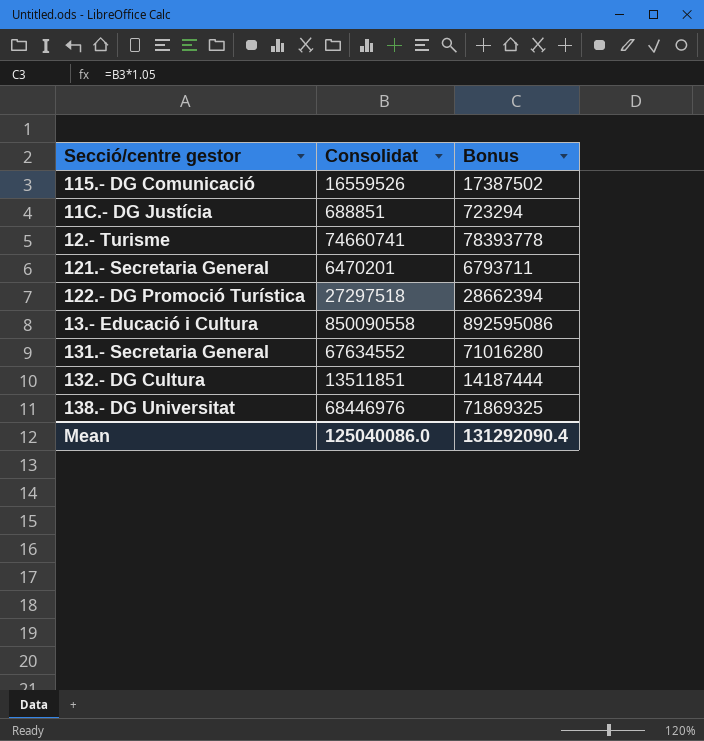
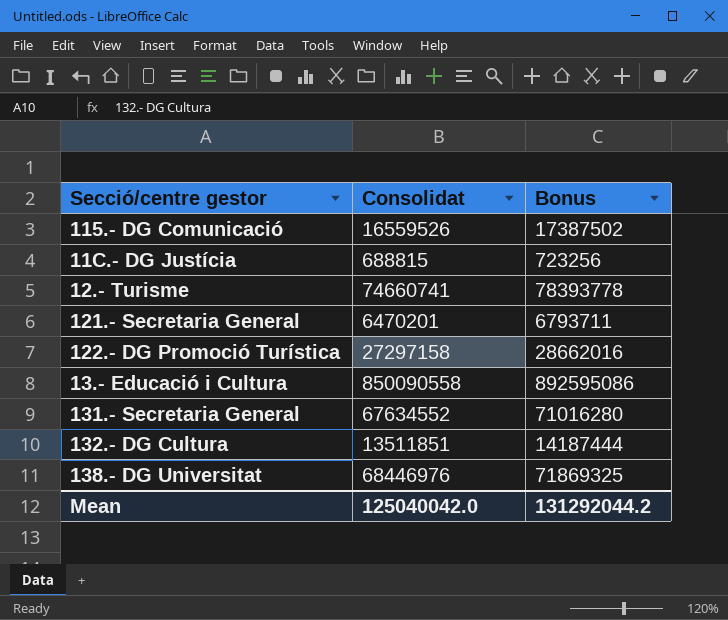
11C.- DG Justícia | Consolidat: 688851 -> 688815
11C.- DG Justícia | Bonus: 723294 -> 723256
122.- DG Promoció Turística | Consolidat: 27297518 -> 27297158
122.- DG Promoció Turística | Bonus: 28662394 -> 28662016
Mean | Consolidat: 125040086.0 -> 125040042.0
Mean | Bonus: 131292090.4 -> 131292044.2

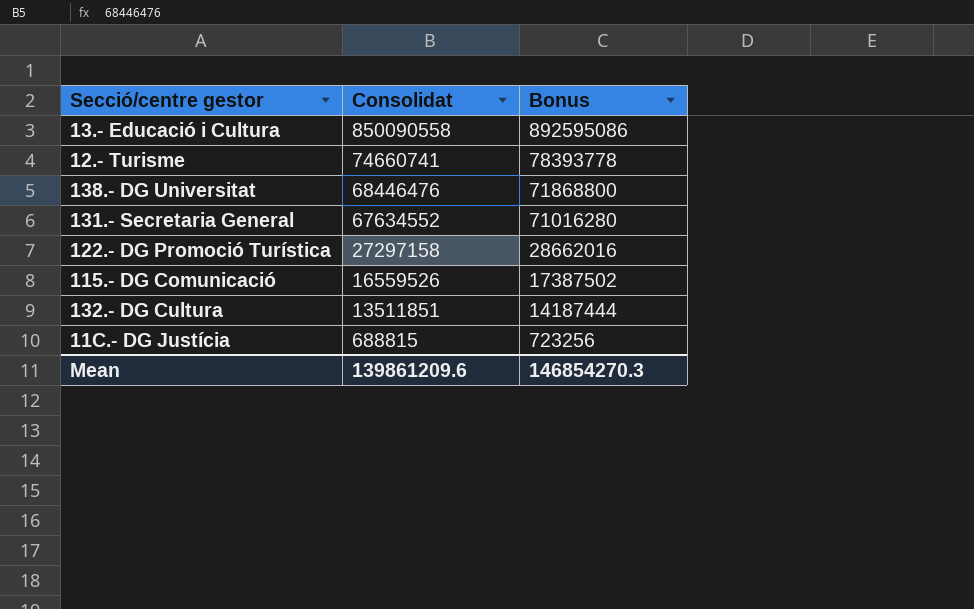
row order: none -> Consolidat descending
row 121.- Secretaria General: 6470201 | 6793711 -> none
138.- DG Universitat | Consolidat: 68446976 -> 68446476
138.- DG Universitat | Bonus: 71869325 -> 71868800
Mean | Consolidat: 125040042.0 -> 139861209.6
Mean | Bonus: 131292044.2 -> 146854270.3

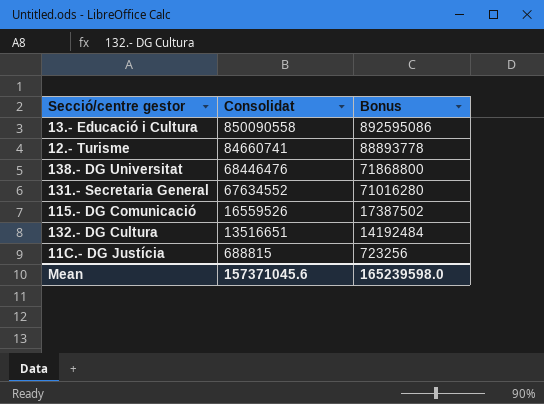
row 122.- DG Promoció Turística: 27297158 | 28662016 -> none
12.- Turisme | Consolidat: 74660741 -> 84660741
12.- Turisme | Bonus: 78393778 -> 88893778
132.- DG Cultura | Consolidat: 13511851 -> 13516651
132.- DG Cultura | Bonus: 14187444 -> 14192484
Mean | Consolidat: 139861209.6 -> 157371045.6
Mean | Bonus: 146854270.3 -> 165239598.0

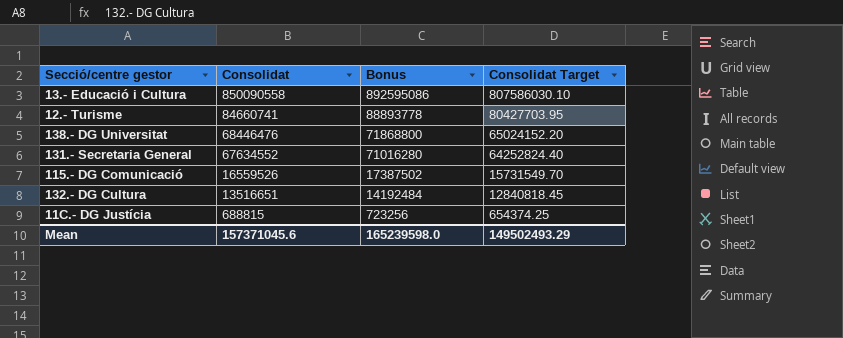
column Consolidat Target | formula: none -> [Consolidat] * 0.95

